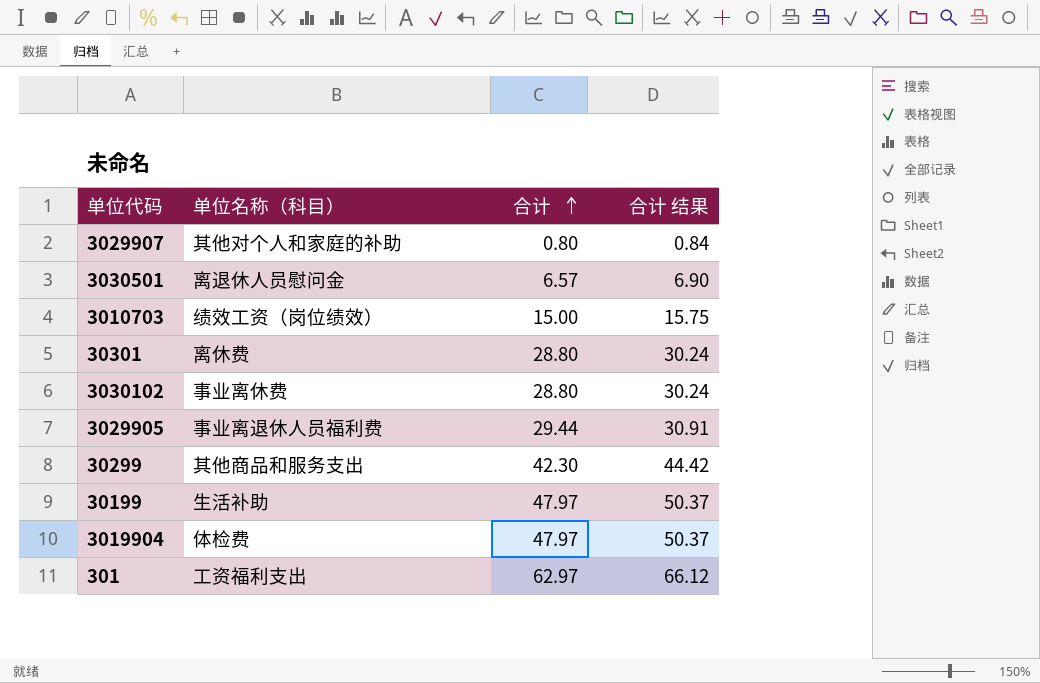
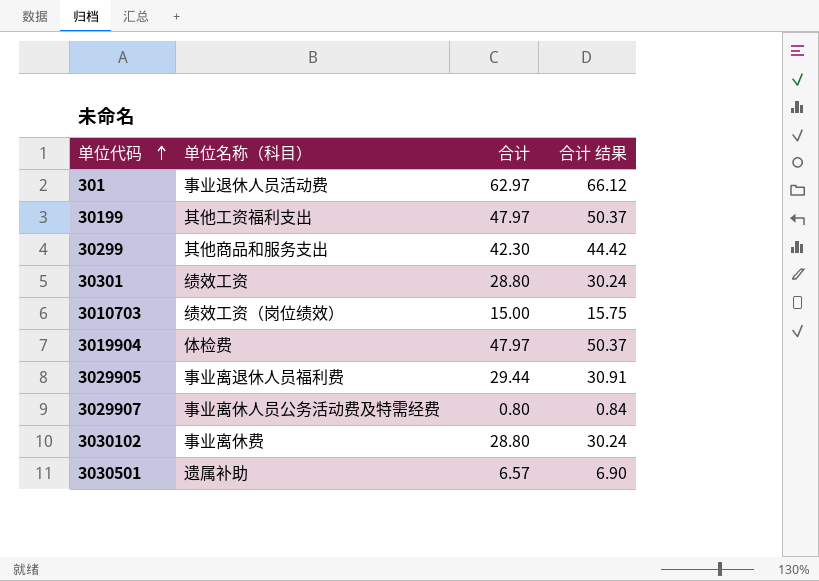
row order: 合计 ascending -> 单位代码 ascending
301 | 单位名称（科目）: 工资福利支出 -> 事业退休人员活动费
30199 | 单位名称（科目）: 生活补助 -> 其他工资福利支出
30301 | 单位名称（科目）: 离休费 -> 绩效工资
3029907 | 单位名称（科目）: 其他对个人和家庭的补助 -> 事业离休人员公务活动费及特需经费
3030501 | 单位名称（科目）: 离退休人员慰问金 -> 遗属补助

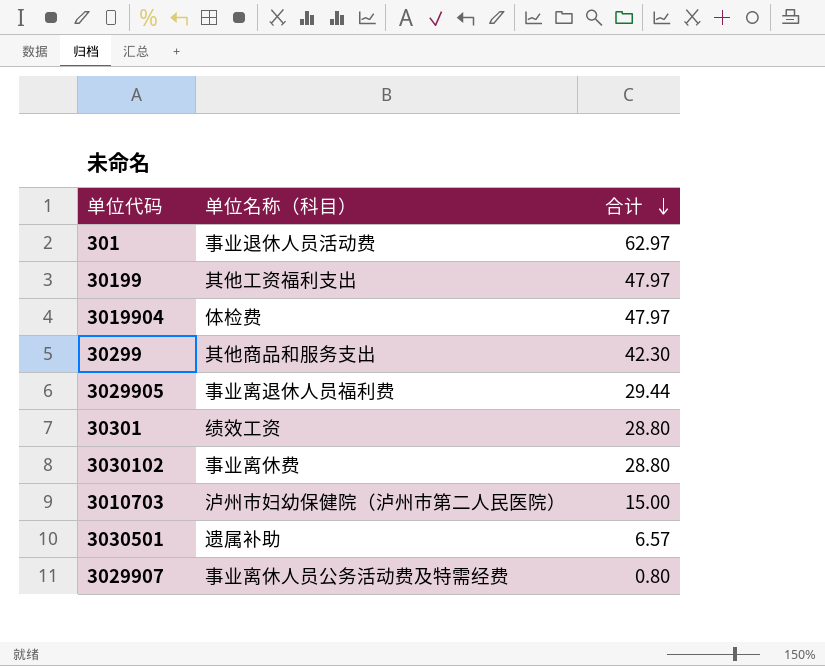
row order: 单位代码 ascending -> 合计 descending
column 合计 结果 | formula: [合计] * 1.05 -> none
3010703 | 单位名称（科目）: 绩效工资（岗位绩效） -> 泸州市妇幼保健院（泸州市第二人民医院）

